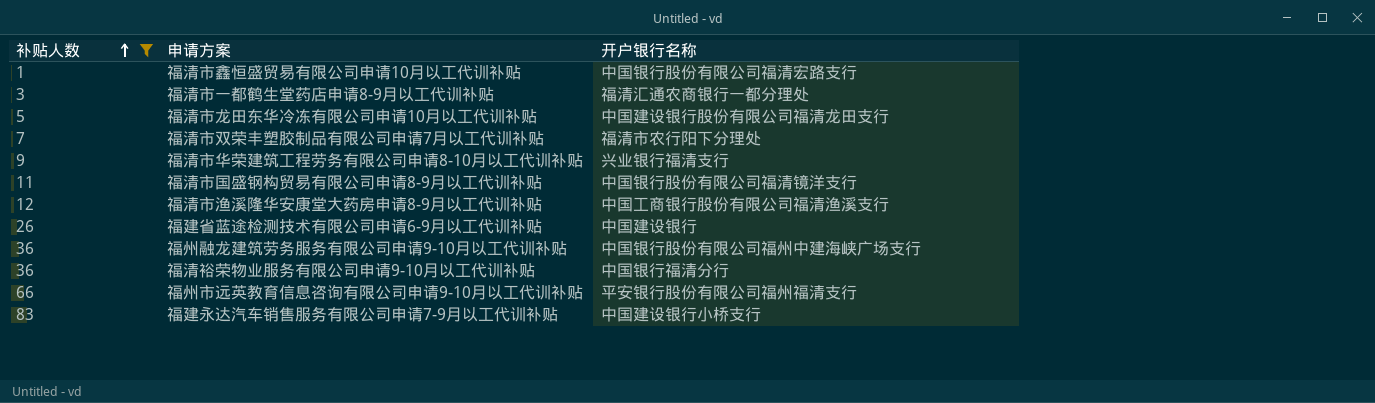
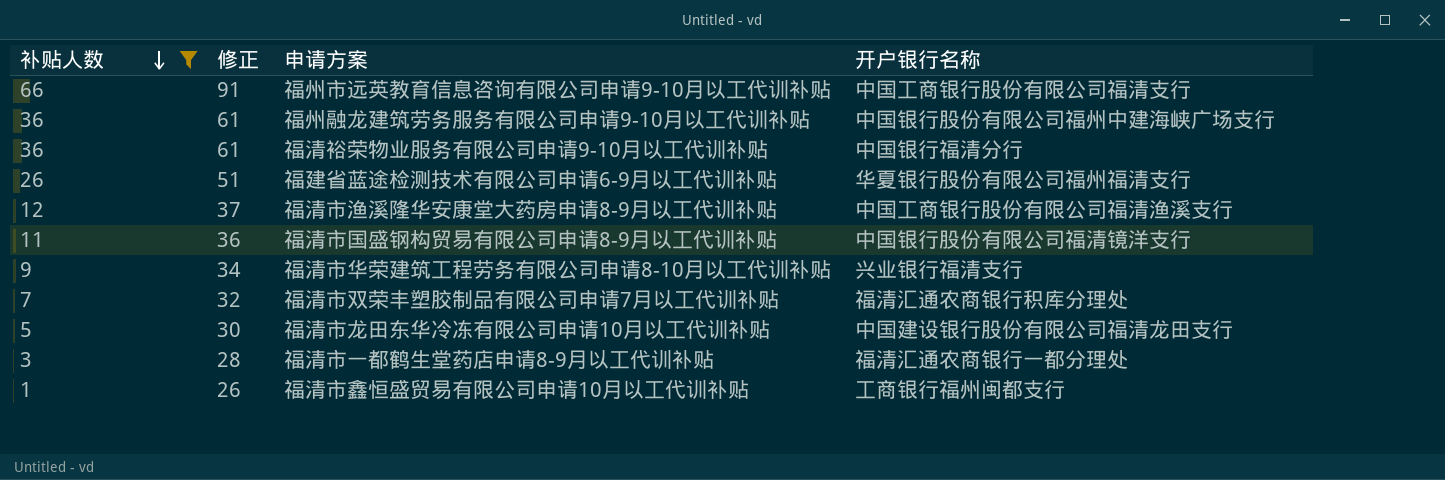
row order: 补贴人数 ascending -> 补贴人数 descending
column 修正 | formula: none -> [补贴人数] + 25
row 福建永达汽车销售服务有限公司申请7-9月以工代训补贴: 83 | 中国建设银行小桥支行 -> none
福州市远英教育信息咨询有限公司申请9-10月以工代训补贴 | 开户银行名称: 平安银行股份有限公司福州福清支行 -> 中国工商银行股份有限公司福清支行
福建省蓝途检测技术有限公司申请6-9月以工代训补贴 | 开户银行名称: 中国建设银行 -> 华夏银行股份有限公司福州福清支行
福清市双荣丰塑胶制品有限公司申请7月以工代训补贴 | 开户银行名称: 福清市农行阳下分理处 -> 福清汇通农商银行积库分理处
福清市鑫恒盛贸易有限公司申请10月以工代训补贴 | 开户银行名称: 中国银行股份有限公司福清宏路支行 -> 工商银行福州闽都支行

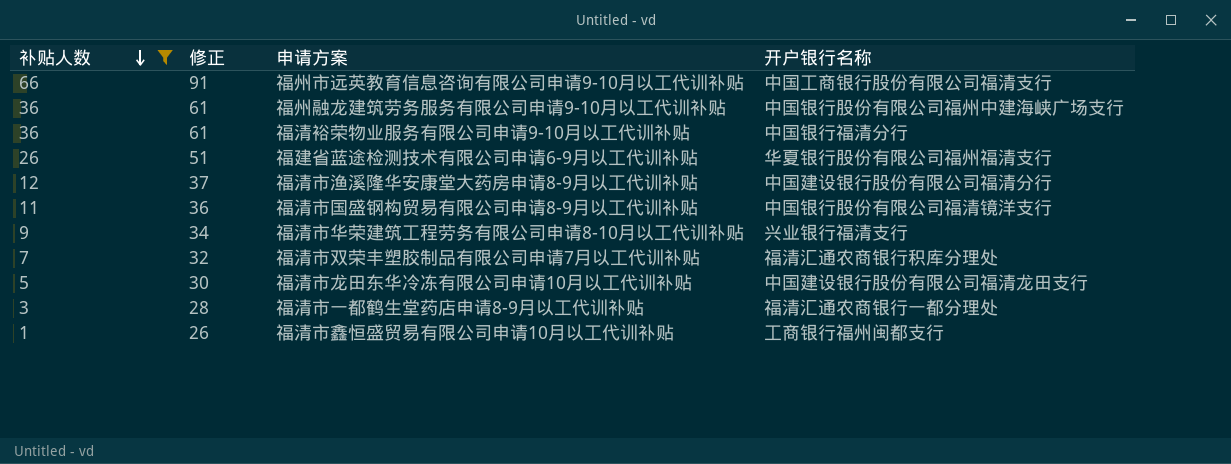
福清市渔溪隆华安康堂大药房申请8-9月以工代训补贴 | 开户银行名称: 中国工商银行股份有限公司福清渔溪支行 -> 中国建设银行股份有限公司福清分行

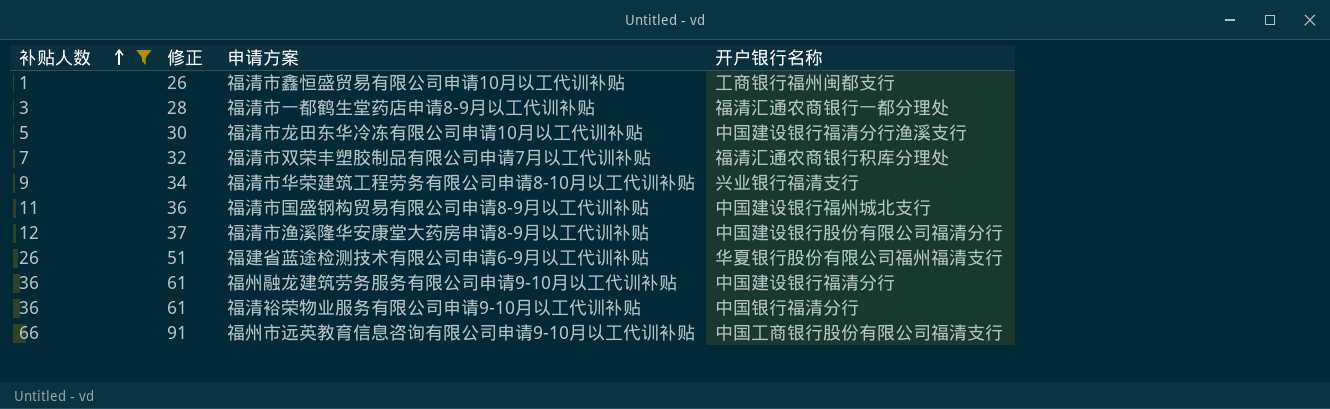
row order: 补贴人数 descending -> 补贴人数 ascending
福清市龙田东华冷冻有限公司申请10月以工代训补贴 | 开户银行名称: 中国建设银行股份有限公司福清龙田支行 -> 中国建设银行福清分行渔溪支行
福清市国盛钢构贸易有限公司申请8-9月以工代训补贴 | 开户银行名称: 中国银行股份有限公司福清镜洋支行 -> 中国建设银行福州城北支行
福州融龙建筑劳务服务有限公司申请9-10月以工代训补贴 | 开户银行名称: 中国银行股份有限公司福州中建海峡广场支行 -> 中国建设银行福清分行

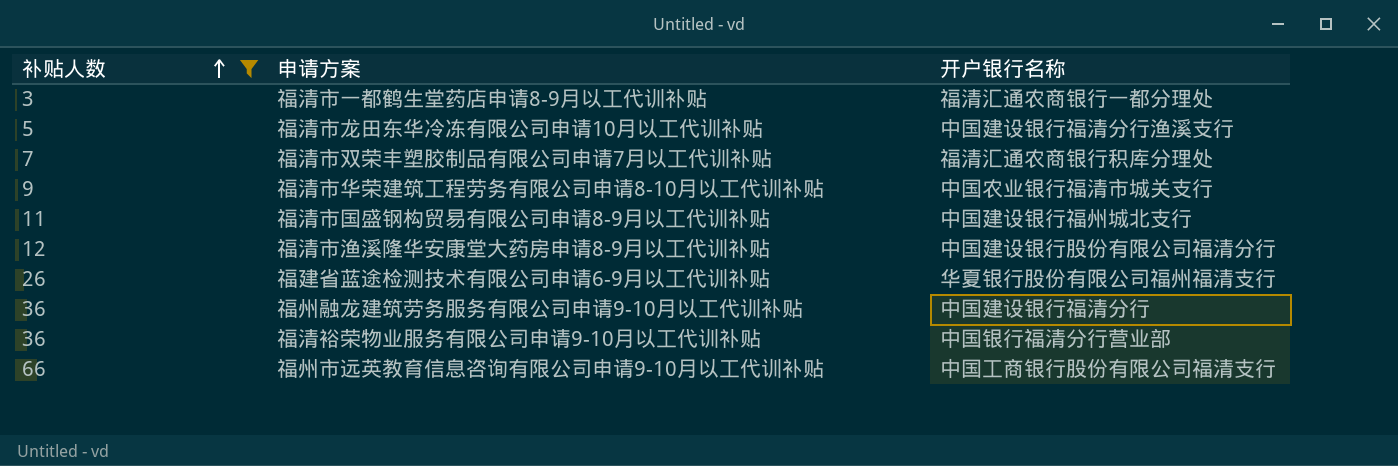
column 修正 | formula: [补贴人数] + 25 -> none
row 福清市鑫恒盛贸易有限公司申请10月以工代训补贴: 1 | 26 | 工商银行福州闽都支行 -> none
福清市华荣建筑工程劳务有限公司申请8-10月以工代训补贴 | 开户银行名称: 兴业银行福清支行 -> 中国农业银行福清市城关支行
福清裕荣物业服务有限公司申请9-10月以工代训补贴 | 开户银行名称: 中国银行福清分行 -> 中国银行福清分行营业部

